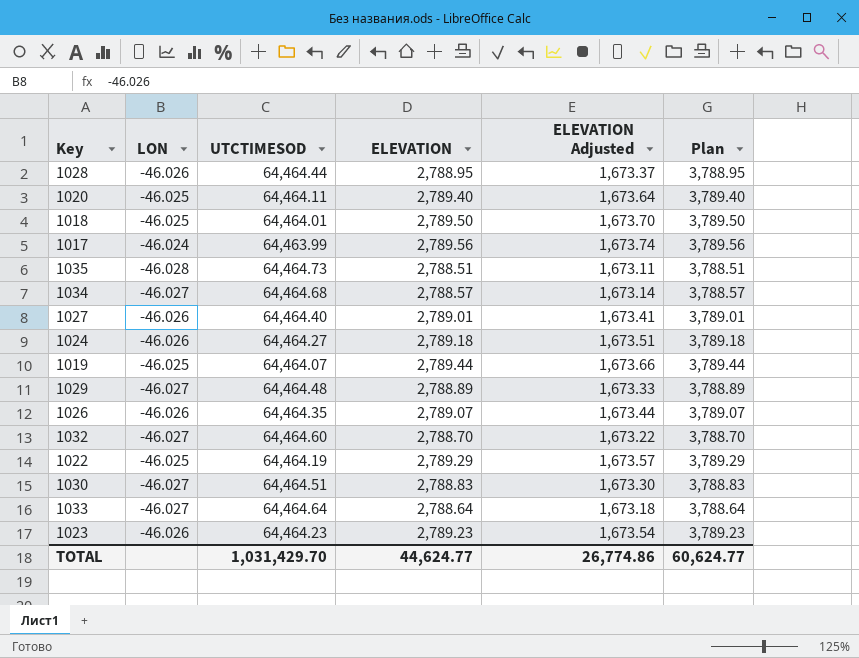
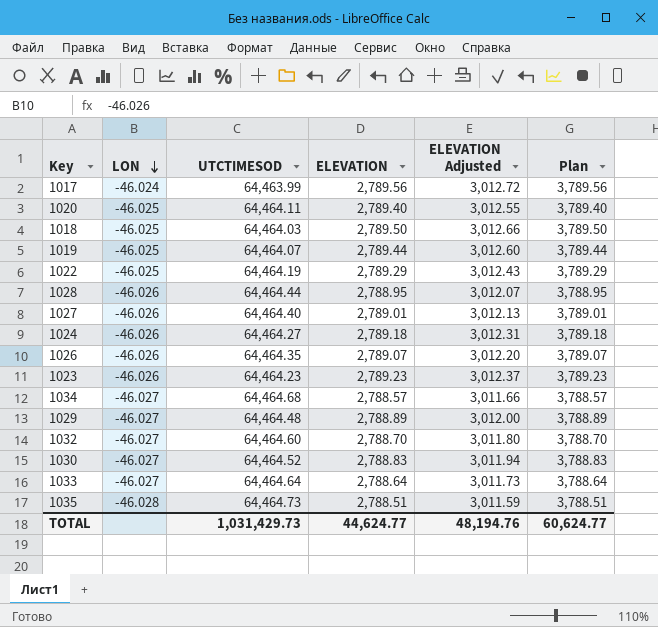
row order: none -> LON descending
column ELEVATION Adjusted | formula: [ELEVATION] * 0.6 -> [ELEVATION] * 1.08
1018 | UTCTIMESOD: 64,464.01 -> 64,464.03
1030 | UTCTIMESOD: 64,464.51 -> 64,464.52
TOTAL | UTCTIMESOD: 1,031,429.70 -> 1,031,429.73
TOTAL | ELEVATION Adjusted: 26,774.86 -> 48,194.76

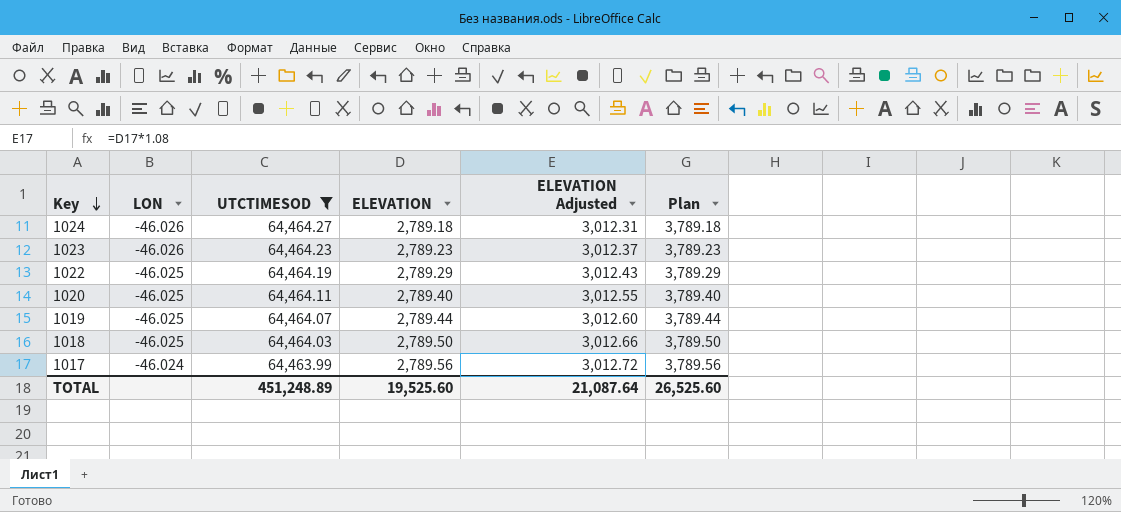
filter: none -> UTCTIMESOD <= 64,464.27
row order: LON descending -> Key descending
TOTAL | UTCTIMESOD: 1,031,429.73 -> 451,248.89
TOTAL | ELEVATION: 44,624.77 -> 19,525.60
TOTAL | ELEVATION Adjusted: 48,194.76 -> 21,087.64
TOTAL | Plan: 60,624.77 -> 26,525.60

